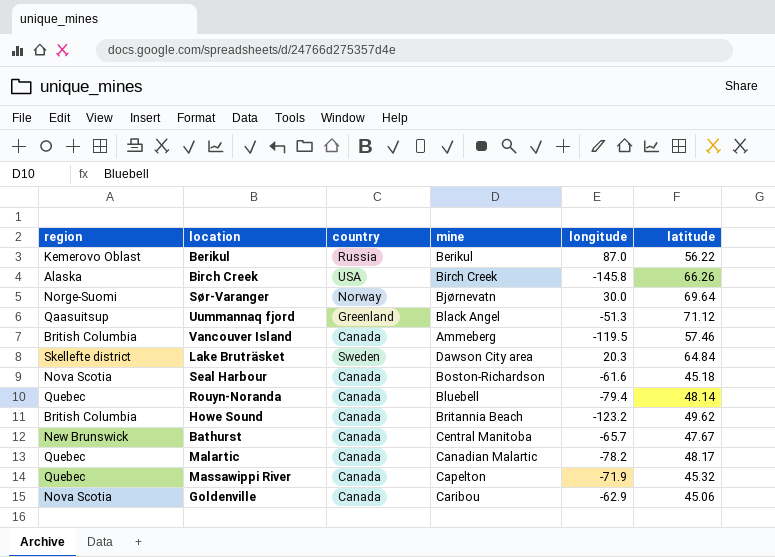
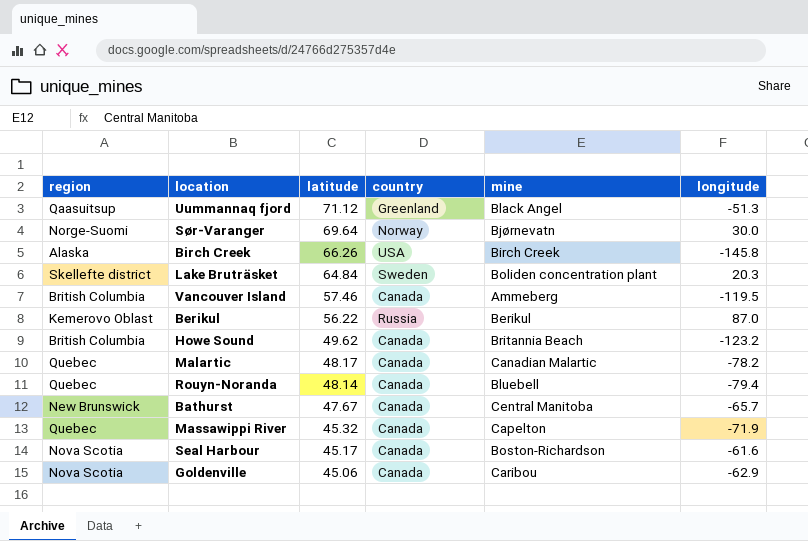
row order: none -> latitude descending
column latitude | position: 6 -> 3
Lake Bruträsket | mine: Dawson City area -> Boliden concentration plant
Seal Harbour | latitude: 45.18 -> 45.17

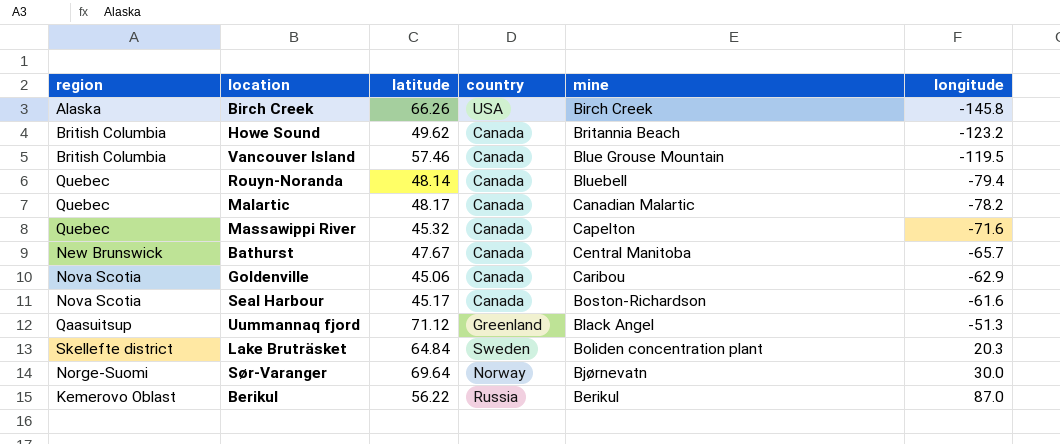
row order: latitude descending -> longitude ascending
Vancouver Island | mine: Ammeberg -> Blue Grouse Mountain
Massawippi River | longitude: -71.9 -> -71.6

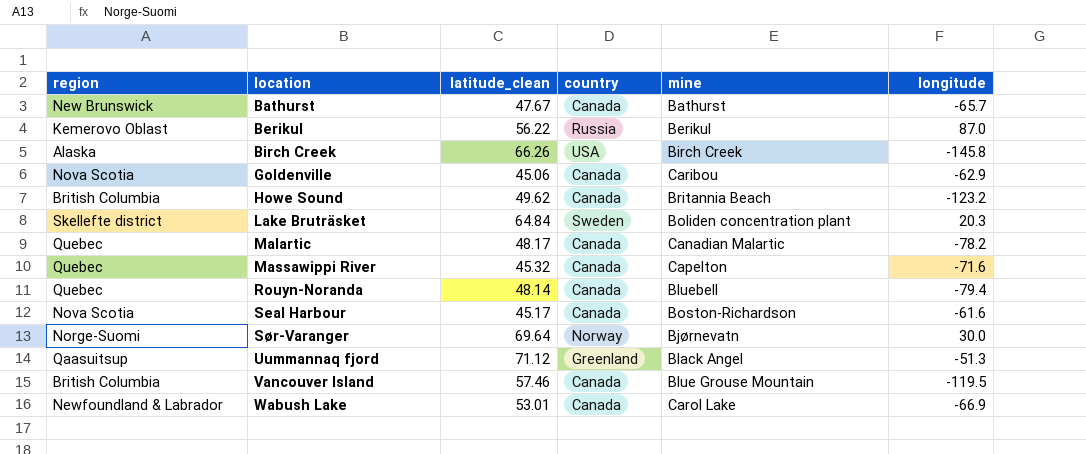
row order: longitude ascending -> location ascending
column name: latitude -> latitude_clean
Bathurst | mine: Central Manitoba -> Bathurst
row Wabush Lake: none -> Newfoundland & Labrador | 53.01 | Canada | Carol Lake | -66.9

